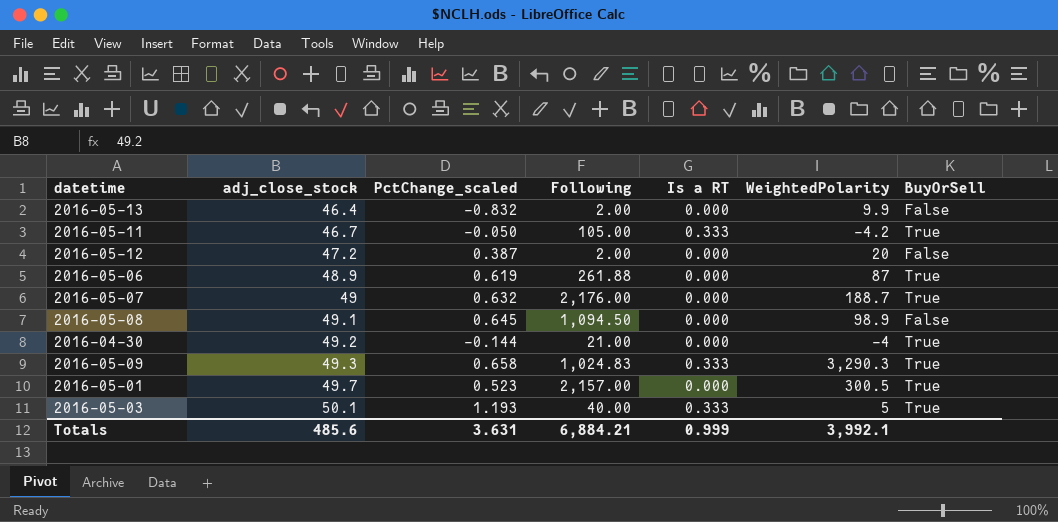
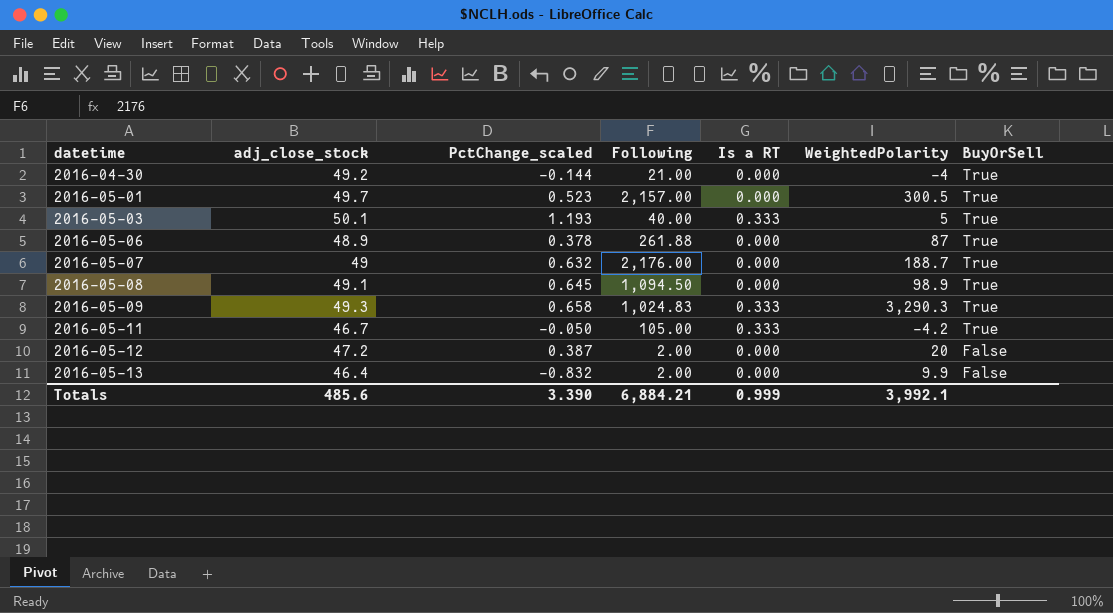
row order: adj_close_stock ascending -> datetime ascending
2016-05-06 | PctChange_scaled: 0.619 -> 0.378
2016-05-08 | BuyOrSell: False -> True
Totals | PctChange_scaled: 3.631 -> 3.390

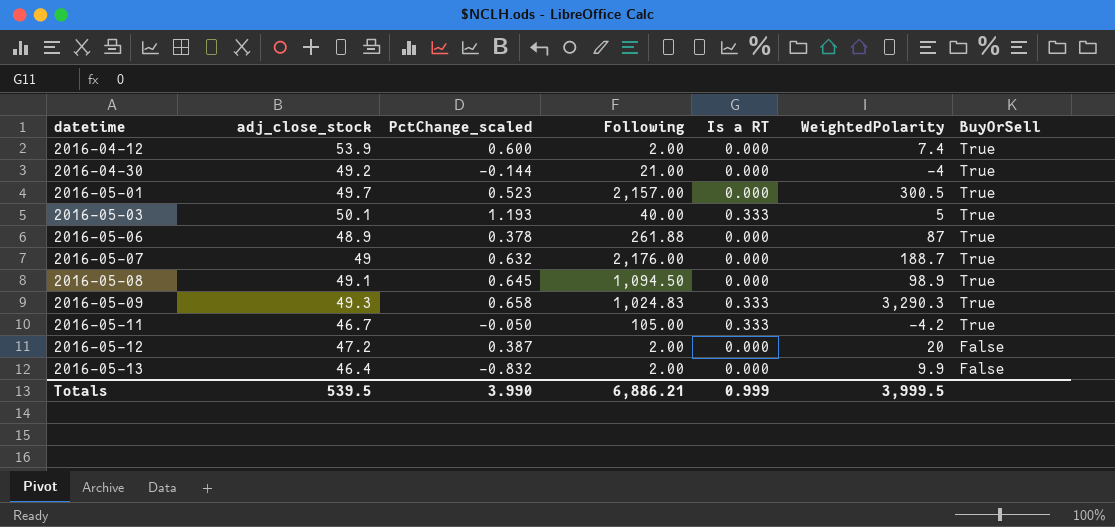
row 2016-04-12: none -> 53.9 | 0.600 | 2.00 | 0.000 | 7.4 | True
Totals | adj_close_stock: 485.6 -> 539.5
Totals | PctChange_scaled: 3.390 -> 3.990
Totals | Following: 6,884.21 -> 6,886.21
Totals | WeightedPolarity: 3,992.1 -> 3,999.5

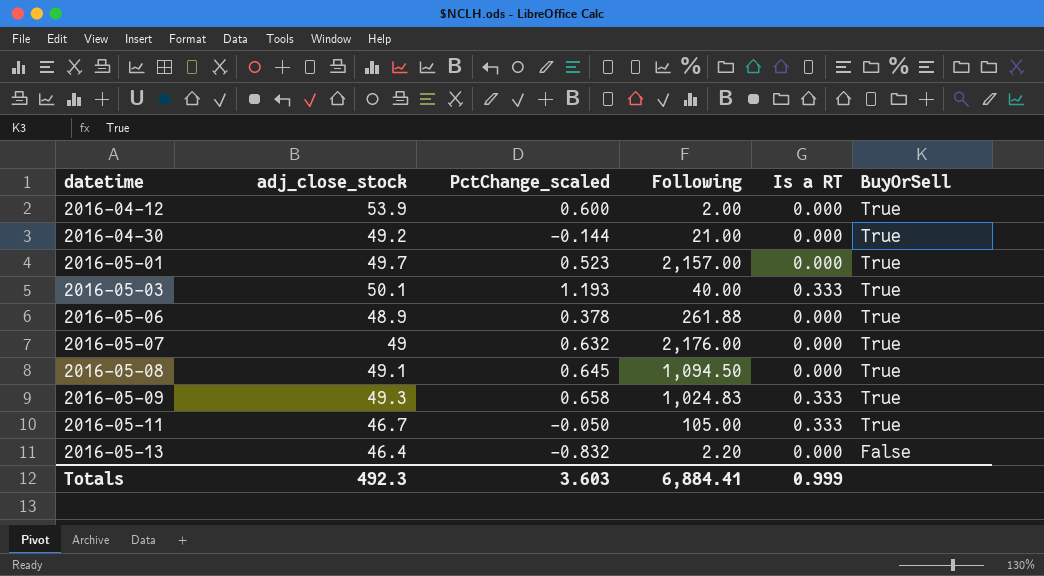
column WeightedPolarity | position: 6 -> none
row 2016-05-12: 47.2 | 0.387 | 2.00 | 0.000 | 20 | False -> none
2016-05-13 | Following: 2.00 -> 2.20
Totals | adj_close_stock: 539.5 -> 492.3
Totals | PctChange_scaled: 3.990 -> 3.603
Totals | Following: 6,886.21 -> 6,884.41

